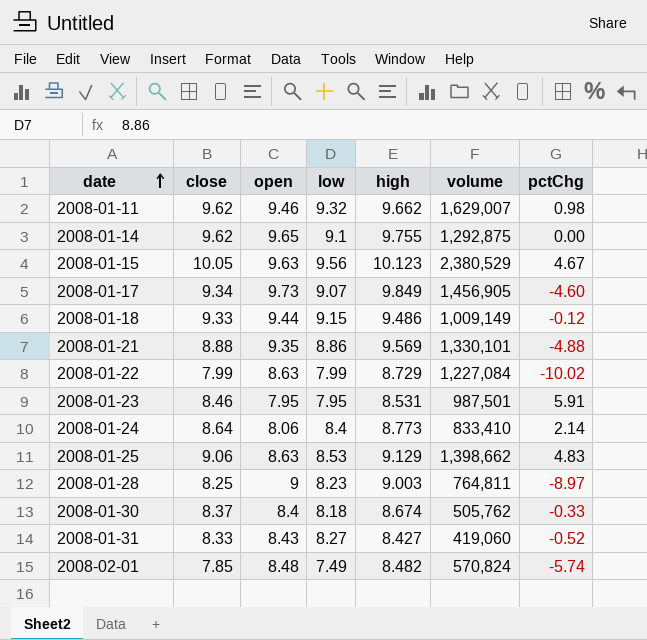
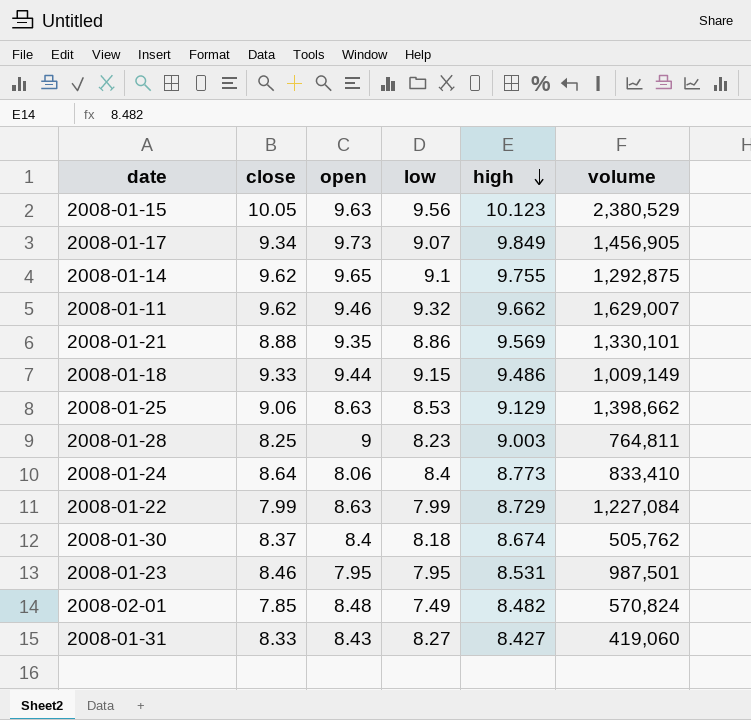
row order: date ascending -> high descending
column pctChg | position: 7 -> none

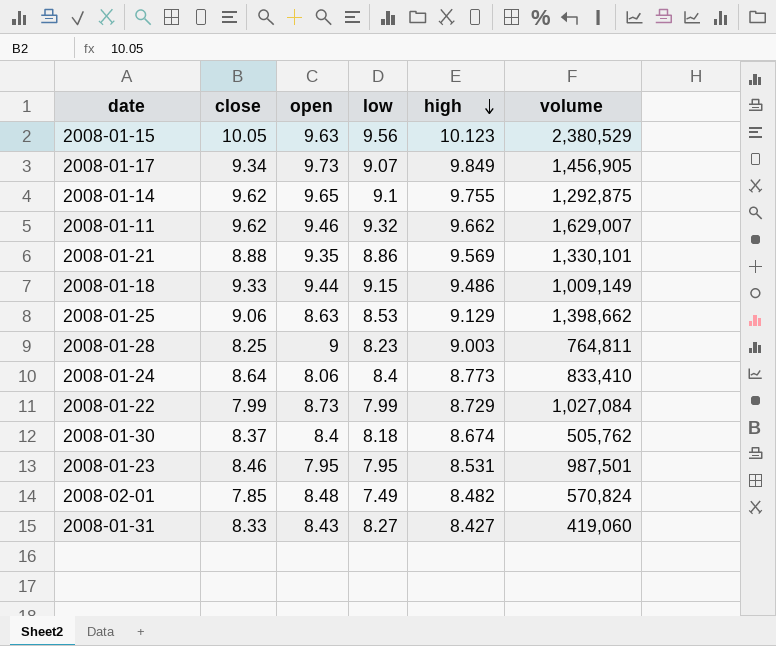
2008-01-22 | open: 8.63 -> 8.73
2008-01-22 | volume: 1,227,084 -> 1,027,084

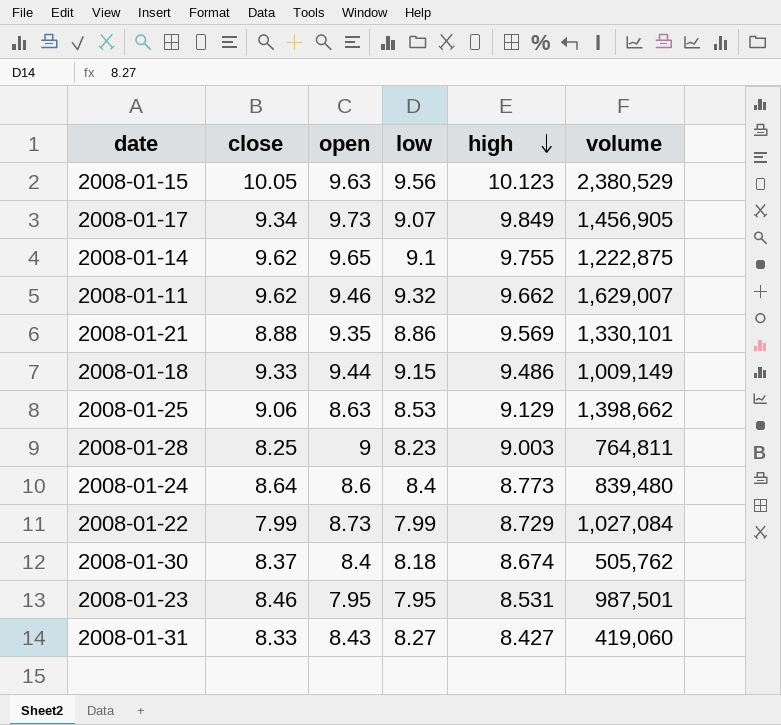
row 2008-02-01: 7.85 | 8.48 | 7.49 | 8.482 | 570,824 -> none
2008-01-14 | volume: 1,292,875 -> 1,222,875
2008-01-24 | open: 8.06 -> 8.6
2008-01-24 | volume: 833,410 -> 839,480

